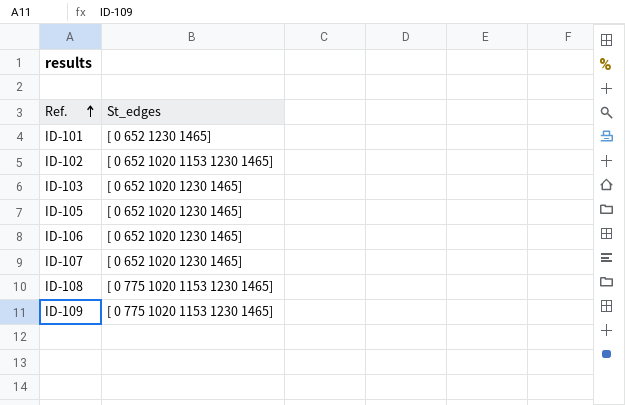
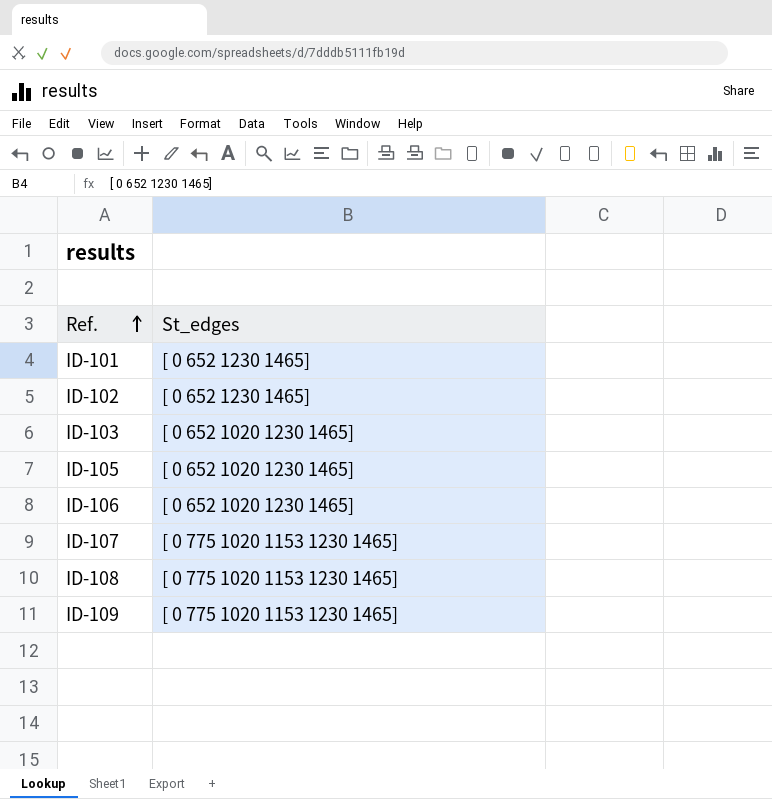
ID-102 | St_edges: [ 0 652 1020 1153 1230 1465] -> [ 0 652 1230 1465]
ID-107 | St_edges: [ 0 652 1020 1230 1465] -> [ 0 775 1020 1153 1230 1465]

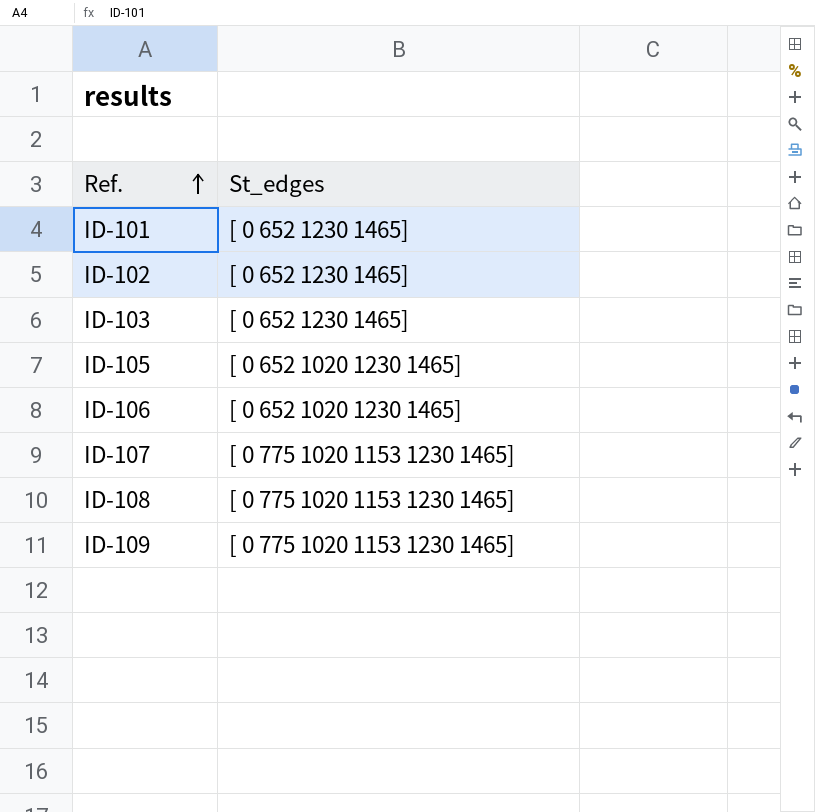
ID-103 | St_edges: [ 0 652 1020 1230 1465] -> [ 0 652 1230 1465]

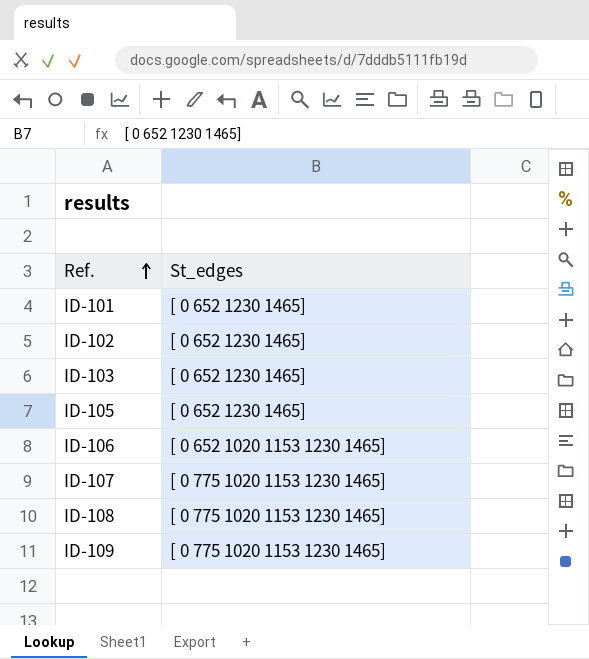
ID-105 | St_edges: [ 0 652 1020 1230 1465] -> [ 0 652 1230 1465]
ID-106 | St_edges: [ 0 652 1020 1230 1465] -> [ 0 652 1020 1153 1230 1465]

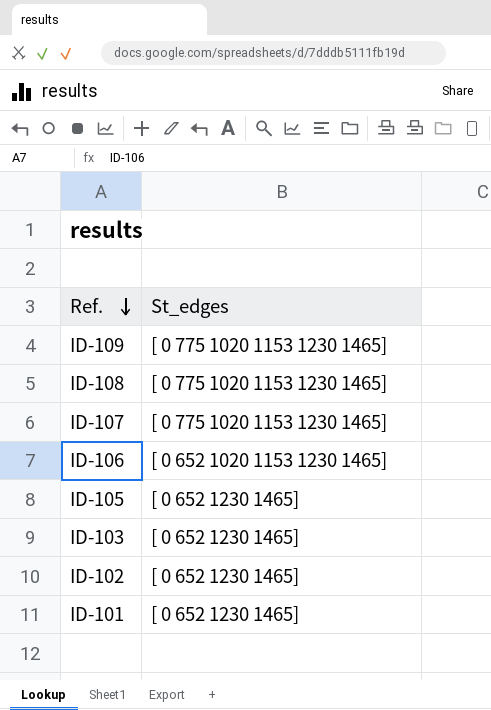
row order: Ref. ascending -> Ref. descending

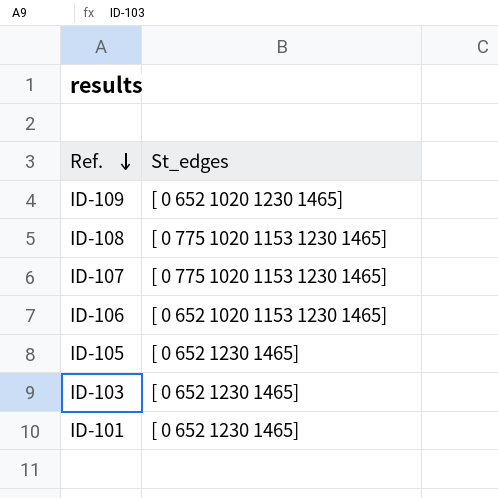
row ID-102: [ 0 652 1230 1465] -> none
ID-109 | St_edges: [ 0 775 1020 1153 1230 1465] -> [ 0 652 1020 1230 1465]

